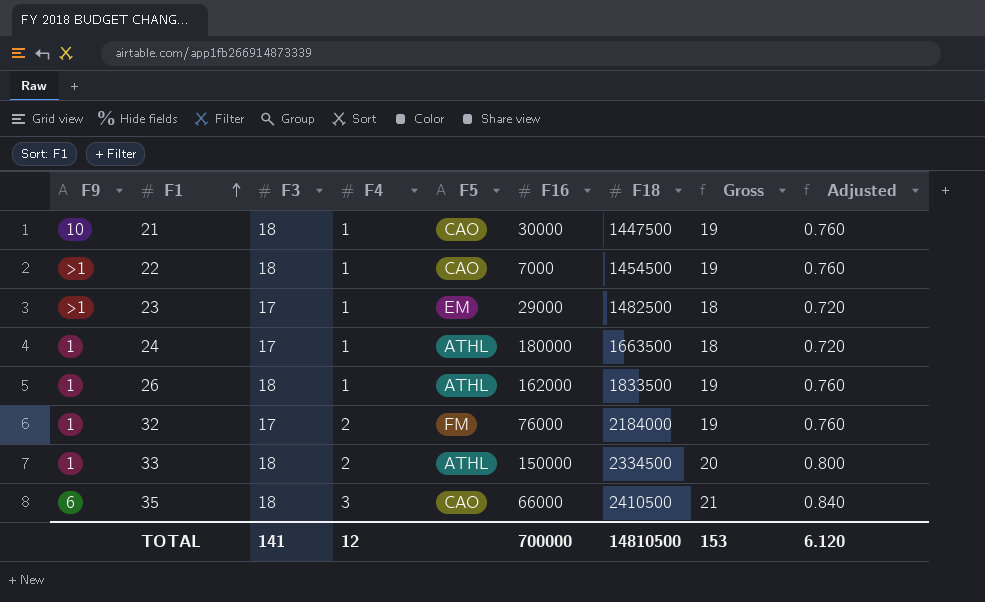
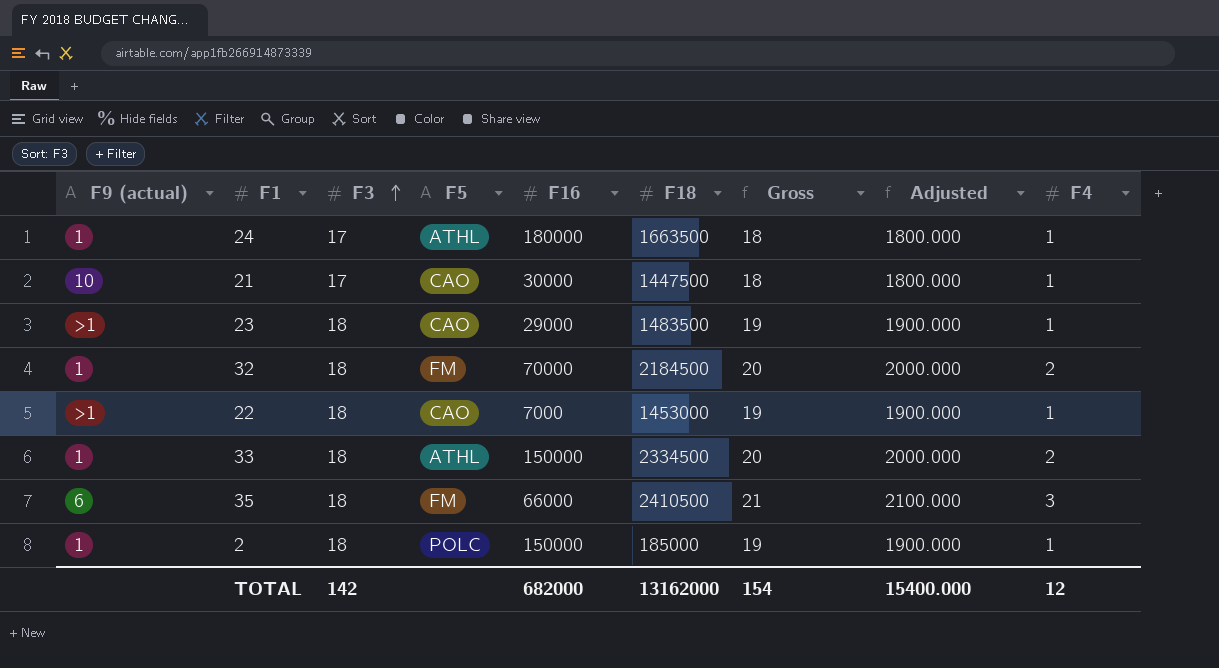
row order: F1 ascending -> F3 ascending
column name: F9 -> F9 (actual)
column Adjusted | formula: [Gross] * 0.04 -> [Gross] * 100
column F4 | position: 4 -> 9
row 26: 1 | 18 | 1 | ATHL | 162000 | 1833500 | 19 | 0.760 -> none
21 | F3: 18 -> 17
21 | Gross: 19 -> 18
23 | F3: 17 -> 18
23 | F5: EM -> CAO
23 | F18: 1482500 -> 1483500
23 | Gross: 18 -> 19
32 | F3: 17 -> 18
32 | F16: 76000 -> 70000
32 | F18: 2184000 -> 2184500
32 | Gross: 19 -> 20
22 | F18: 1454500 -> 1453000
35 | F5: CAO -> FM
row 2: none -> 1 | 18 | POLC | 150000 | 185000 | 19 | 1900.000 | 1
TOTAL | F3: 141 -> 142
TOTAL | F16: 700000 -> 682000
TOTAL | F18: 14810500 -> 13162000
TOTAL | Gross: 153 -> 154
TOTAL | Adjusted: 6.120 -> 15400.000

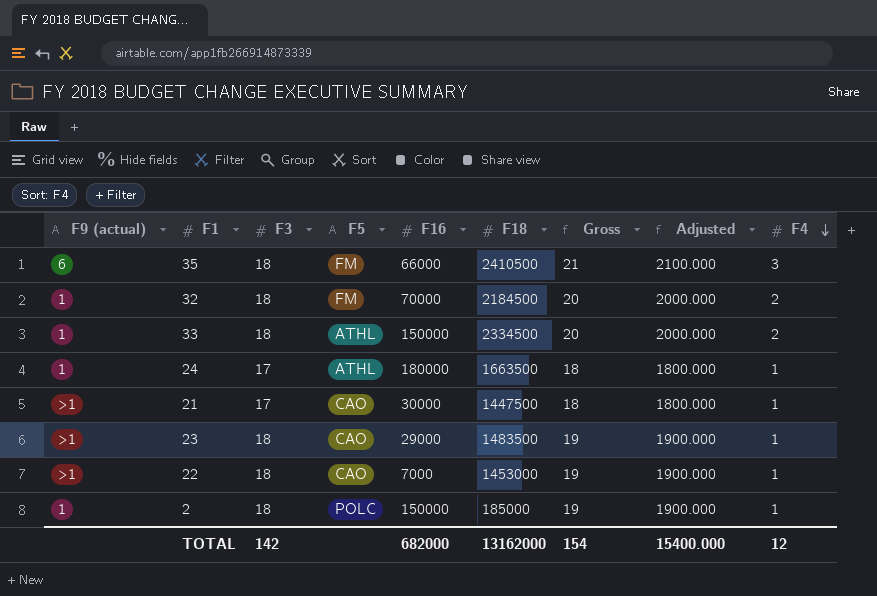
row order: F3 ascending -> F4 descending
21 | F9 (actual): 10 -> >1

